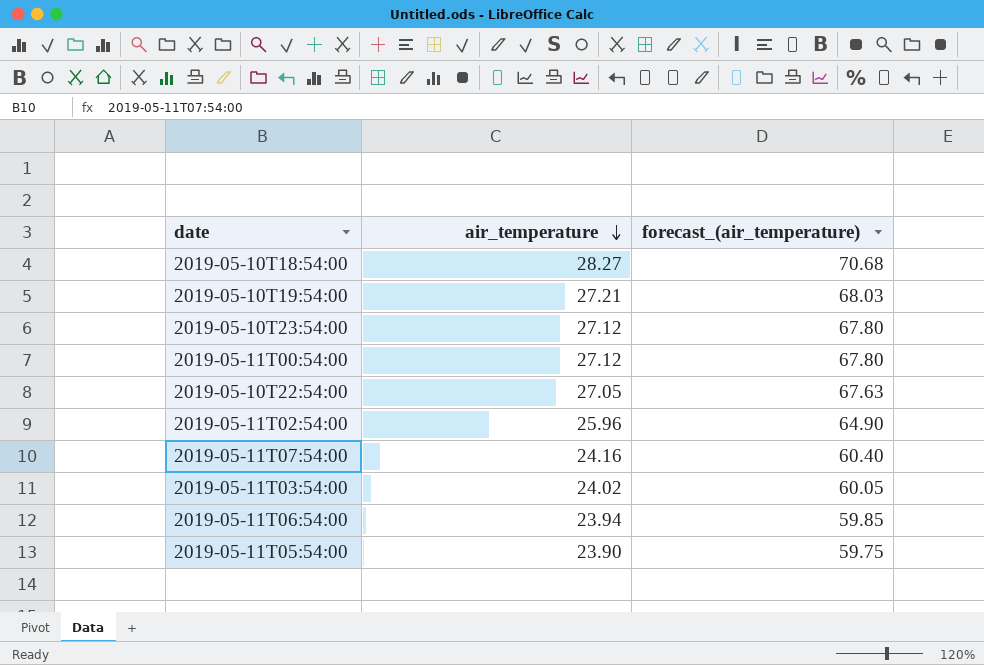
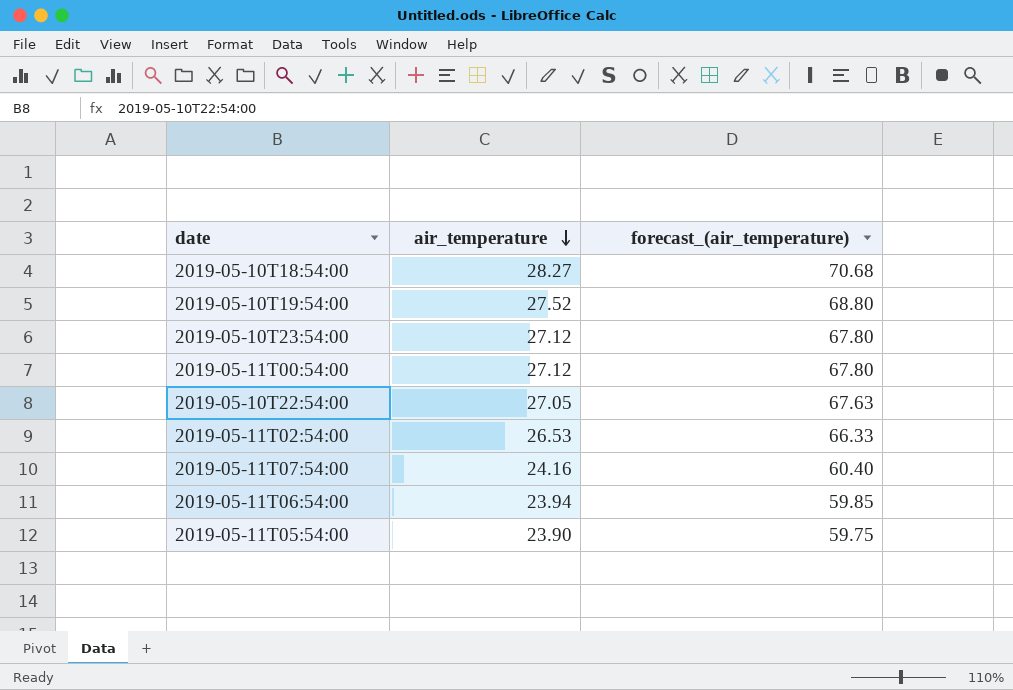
row 2019-05-11T03:54:00: 24.02 | 60.05 -> none
2019-05-10T19:54:00 | air_temperature: 27.21 -> 27.52
2019-05-10T19:54:00 | forecast_(air_temperature): 68.03 -> 68.80
2019-05-11T02:54:00 | air_temperature: 25.96 -> 26.53
2019-05-11T02:54:00 | forecast_(air_temperature): 64.90 -> 66.33

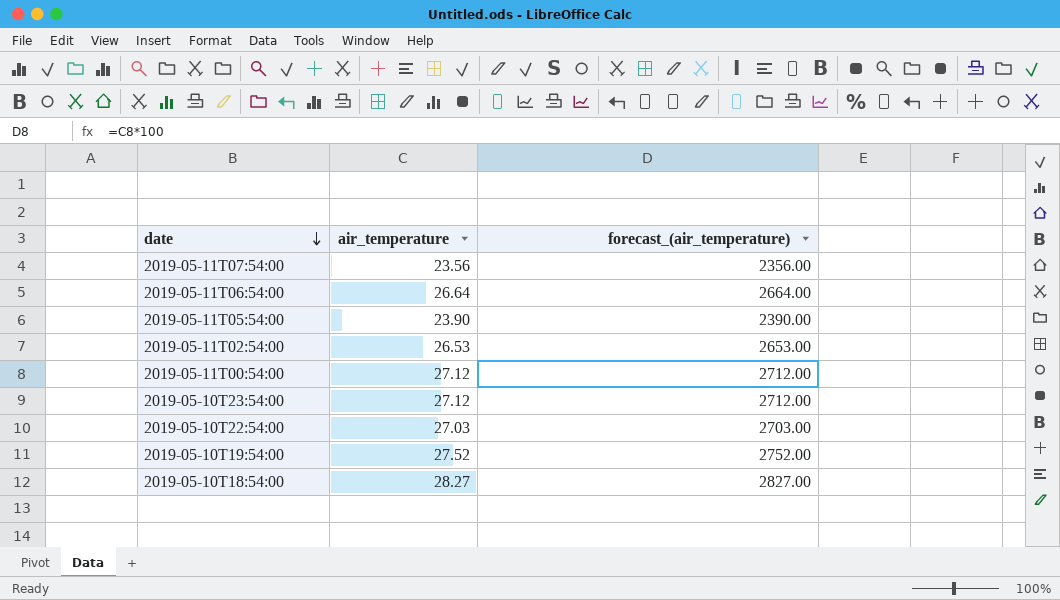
row order: air_temperature descending -> date descending
column forecast_(air_temperature) | formula: [air_temperature] * 2.5 -> [air_temperature] * 100
2019-05-11T07:54:00 | air_temperature: 24.16 -> 23.56
2019-05-11T06:54:00 | air_temperature: 23.94 -> 26.64
2019-05-10T22:54:00 | air_temperature: 27.05 -> 27.03

